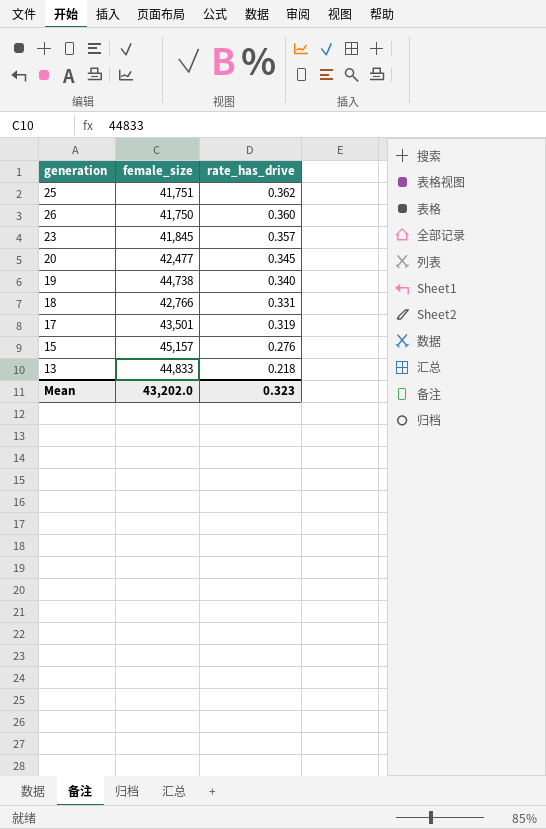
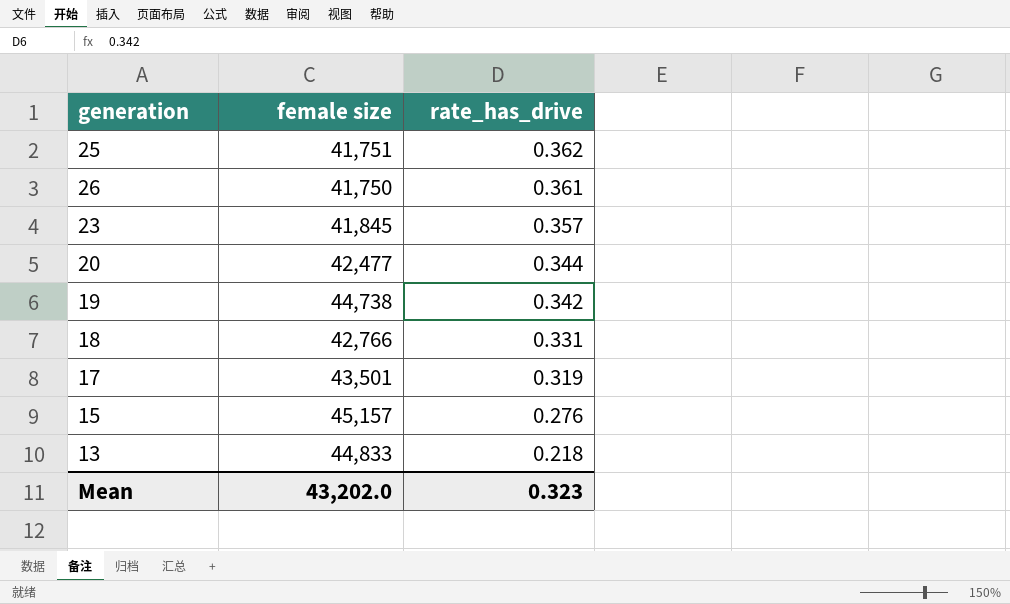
column name: female_size -> female size
26 | rate_has_drive: 0.360 -> 0.361
20 | rate_has_drive: 0.345 -> 0.344
19 | rate_has_drive: 0.340 -> 0.342

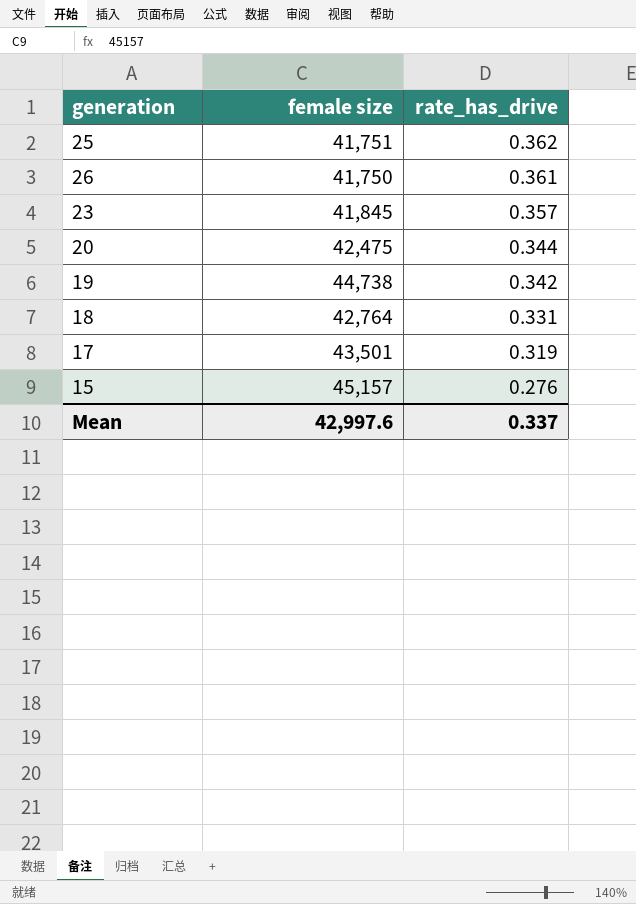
row 13: 44,833 | 0.218 -> none
20 | female size: 42,477 -> 42,475
18 | female size: 42,766 -> 42,764
Mean | female size: 43,202.0 -> 42,997.6
Mean | rate_has_drive: 0.323 -> 0.337

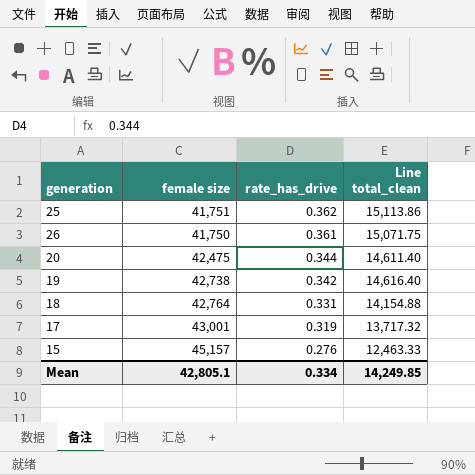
column Line total_clean | formula: none -> [female size] * [rate_has_drive]
row 23: 41,845 | 0.357 -> none
19 | female size: 44,738 -> 42,738
17 | female size: 43,501 -> 43,001
Mean | female size: 42,997.6 -> 42,805.1
Mean | rate_has_drive: 0.337 -> 0.334

